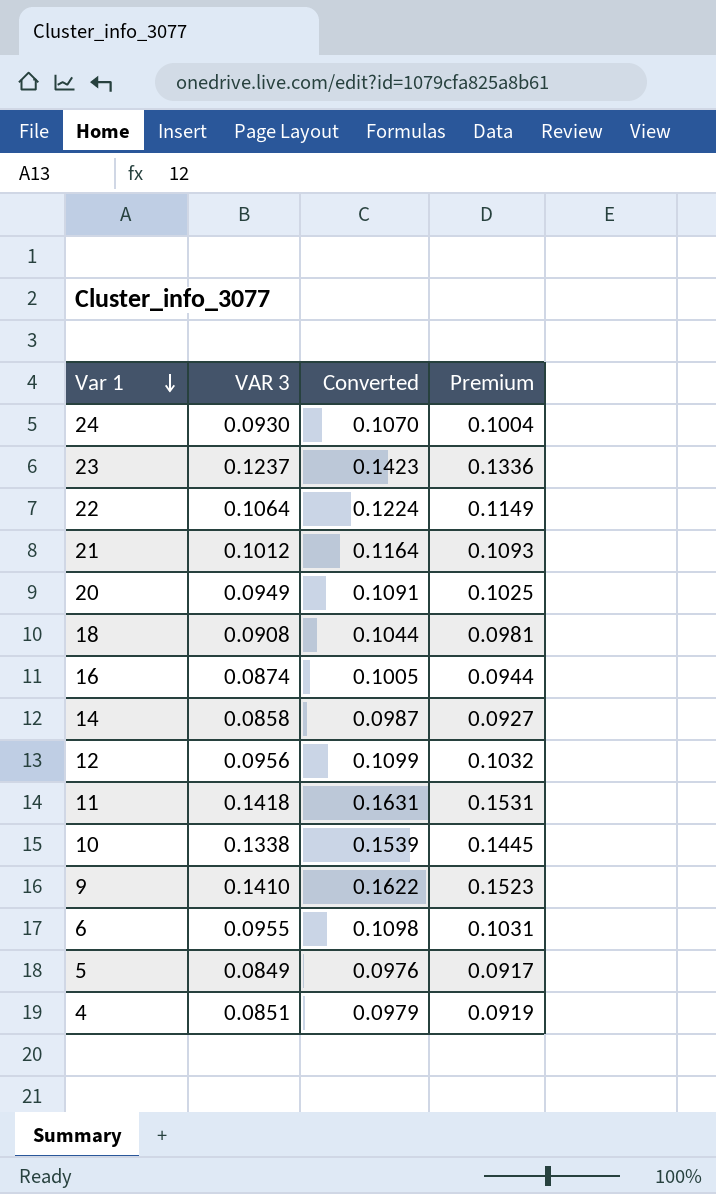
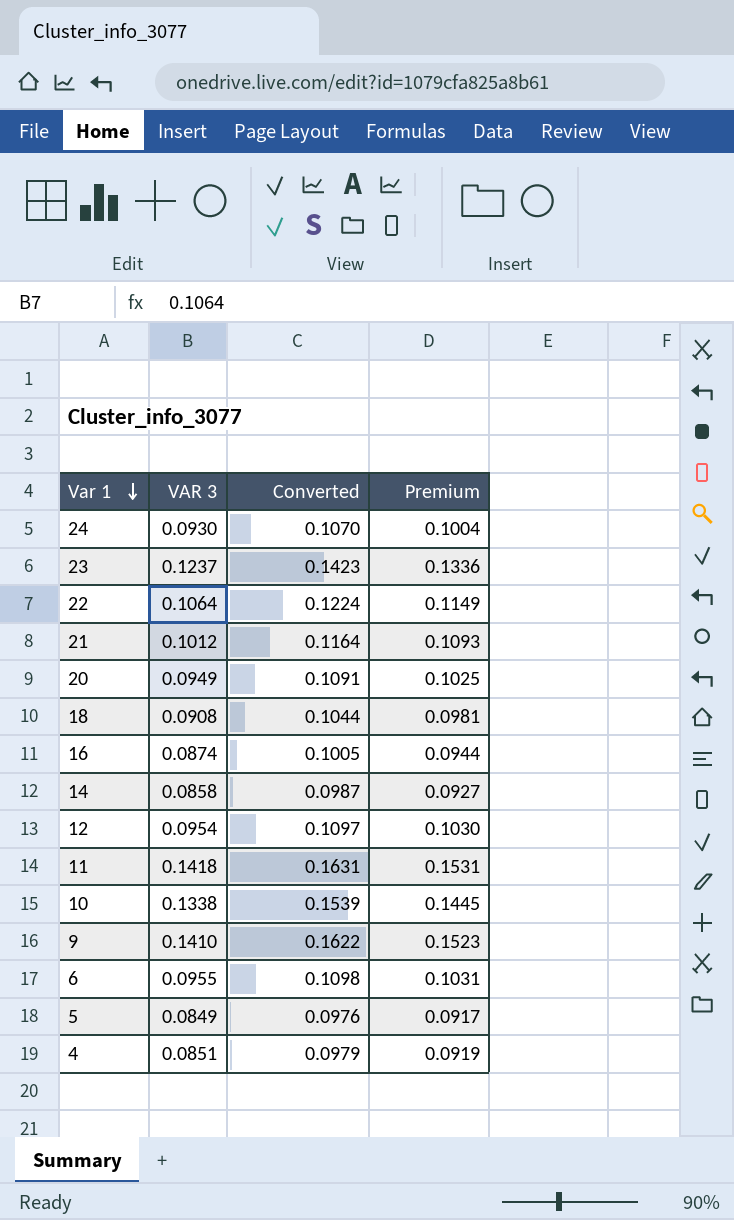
12 | VAR 3: 0.0956 -> 0.0954
12 | Converted: 0.1099 -> 0.1097
12 | Premium: 0.1032 -> 0.1030

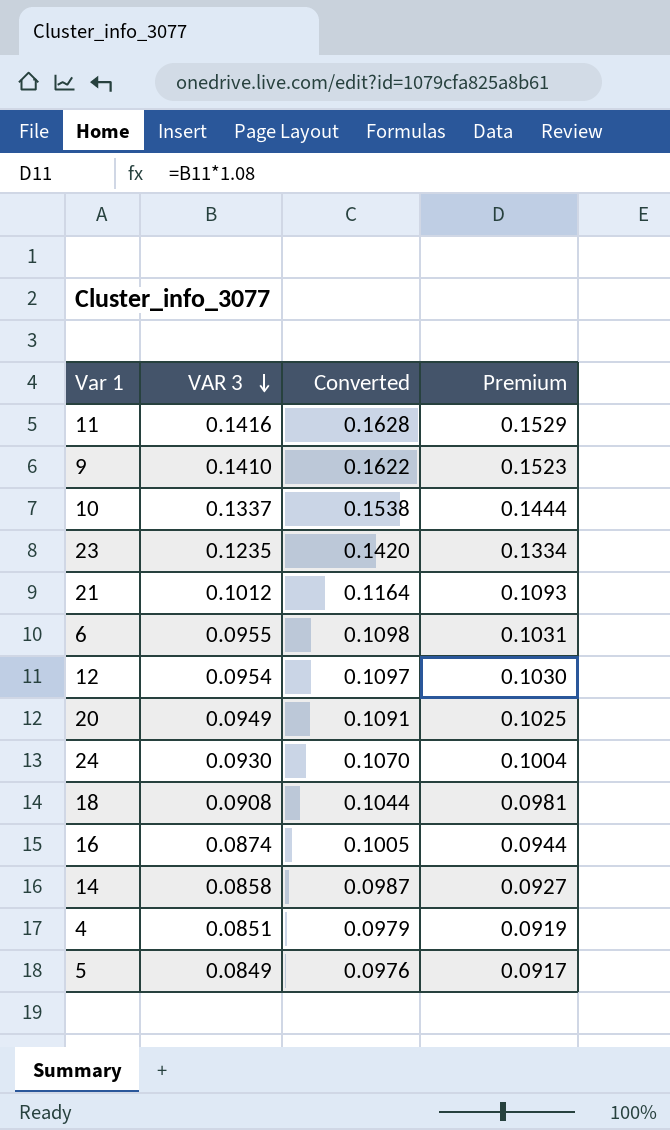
row order: Var 1 descending -> VAR 3 descending
row 22: 0.1064 | 0.1224 | 0.1149 -> none
11 | VAR 3: 0.1418 -> 0.1416
11 | Converted: 0.1631 -> 0.1628
11 | Premium: 0.1531 -> 0.1529
10 | VAR 3: 0.1338 -> 0.1337
10 | Converted: 0.1539 -> 0.1538
10 | Premium: 0.1445 -> 0.1444
23 | VAR 3: 0.1237 -> 0.1235
23 | Converted: 0.1423 -> 0.1420
23 | Premium: 0.1336 -> 0.1334

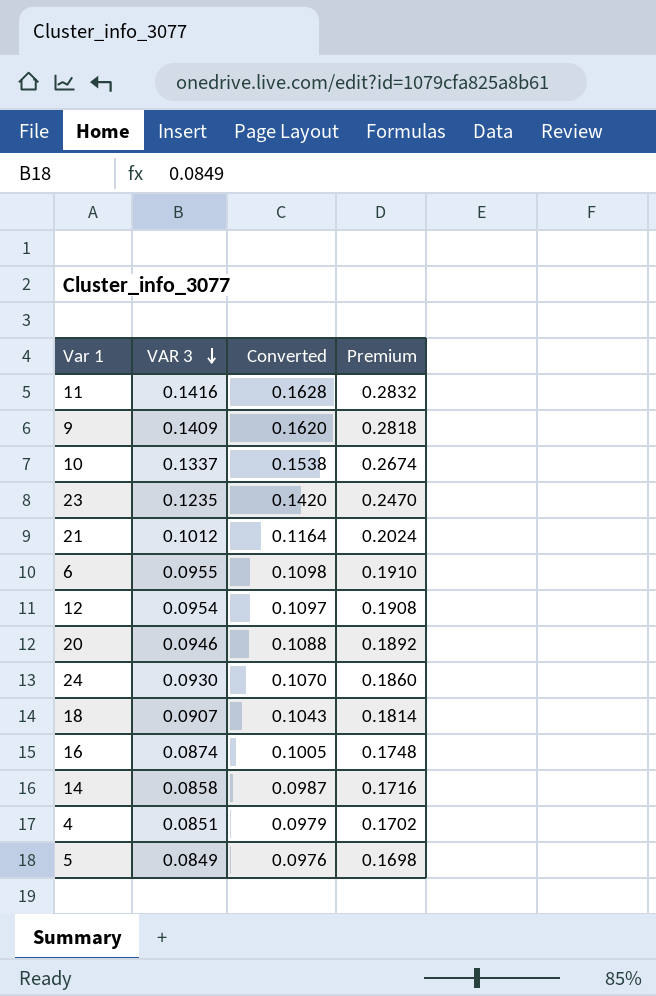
column Premium | formula: [VAR 3] * 1.08 -> [VAR 3] * 2
9 | VAR 3: 0.1410 -> 0.1409
9 | Converted: 0.1622 -> 0.1620
20 | VAR 3: 0.0949 -> 0.0946
20 | Converted: 0.1091 -> 0.1088
18 | VAR 3: 0.0908 -> 0.0907
18 | Converted: 0.1044 -> 0.1043

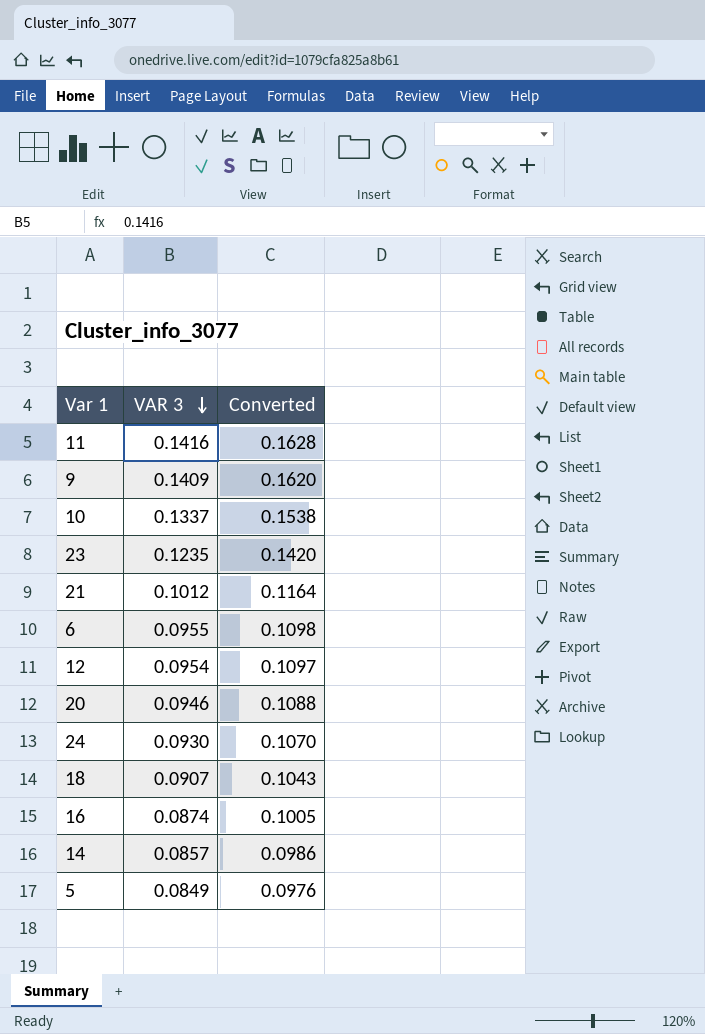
column Premium | formula: [VAR 3] * 2 -> none
row 4: 0.0851 | 0.0979 | 0.1702 -> none
14 | VAR 3: 0.0858 -> 0.0857
14 | Converted: 0.0987 -> 0.0986

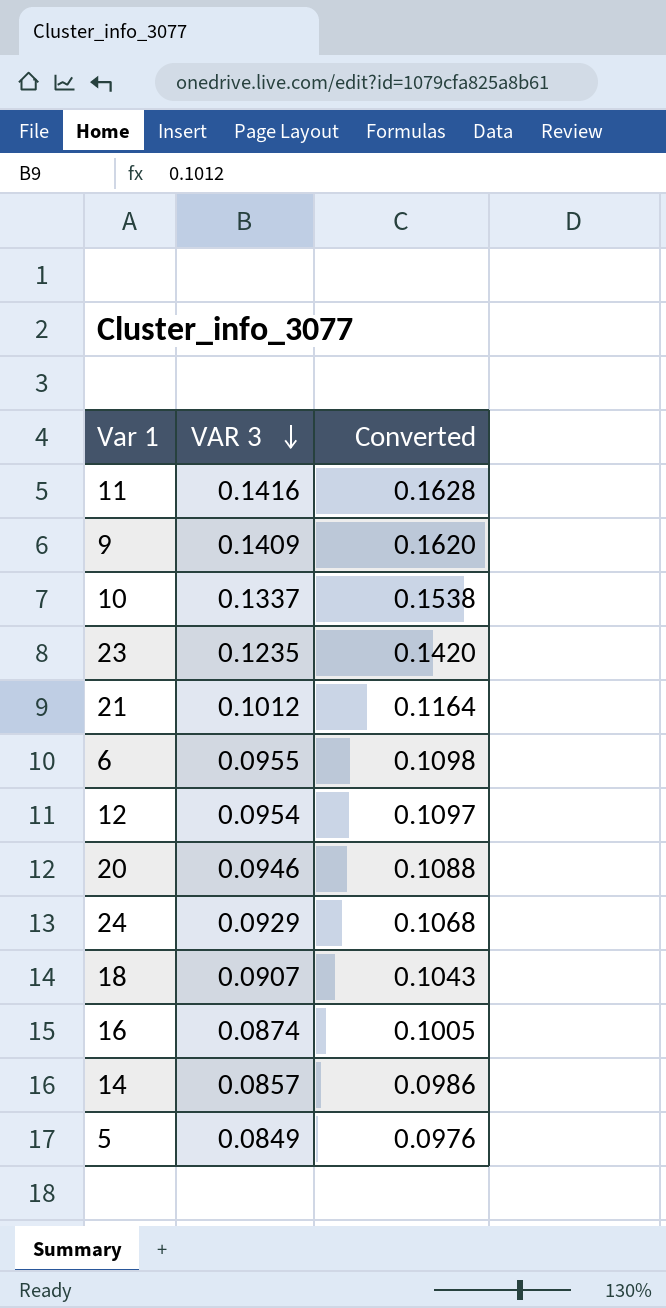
24 | VAR 3: 0.0930 -> 0.0929
24 | Converted: 0.1070 -> 0.1068

